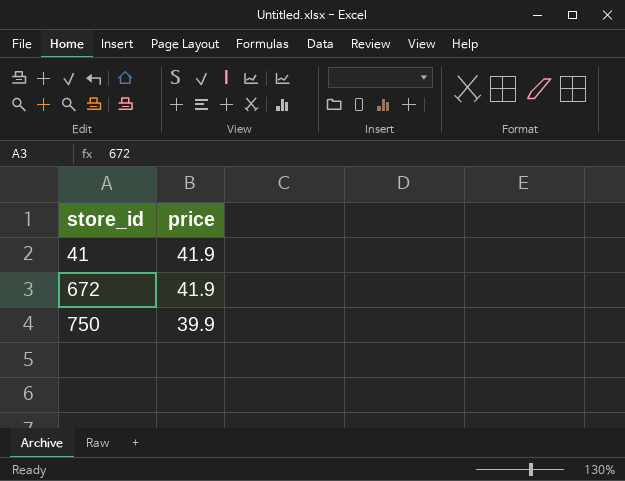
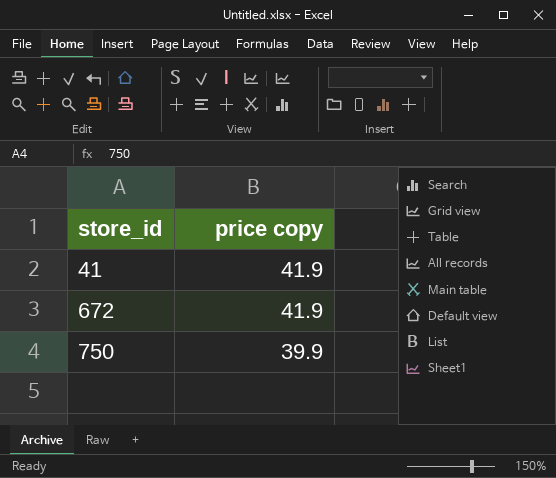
column name: price -> price copy

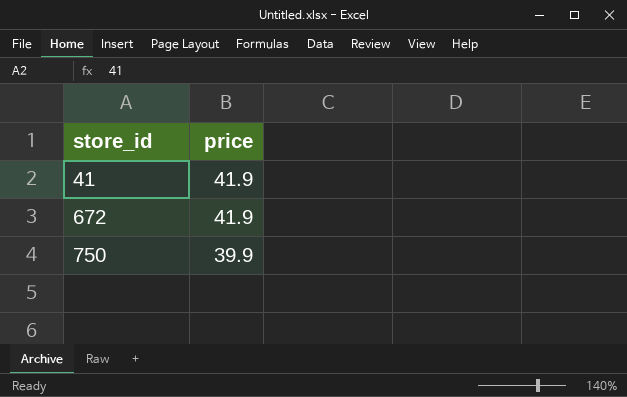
column name: price copy -> price

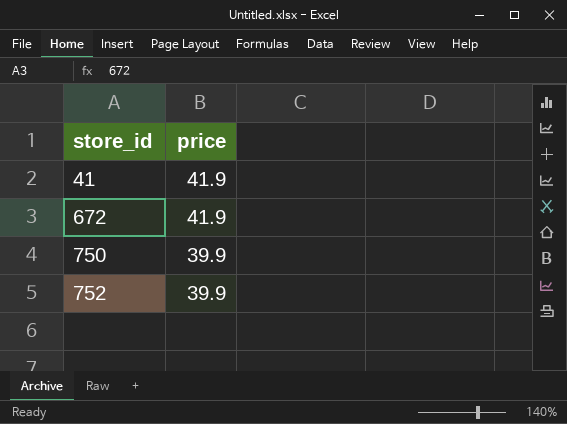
row 752: none -> 39.9

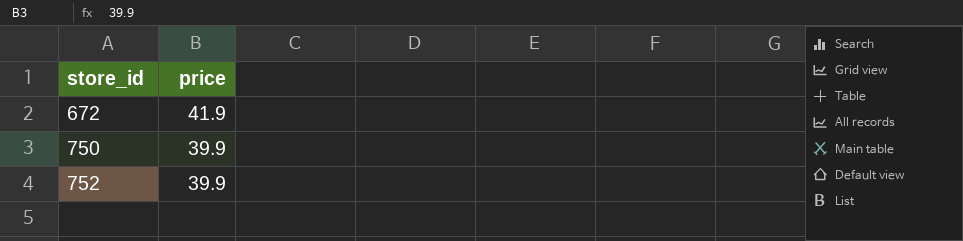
row 41: 41.9 -> none

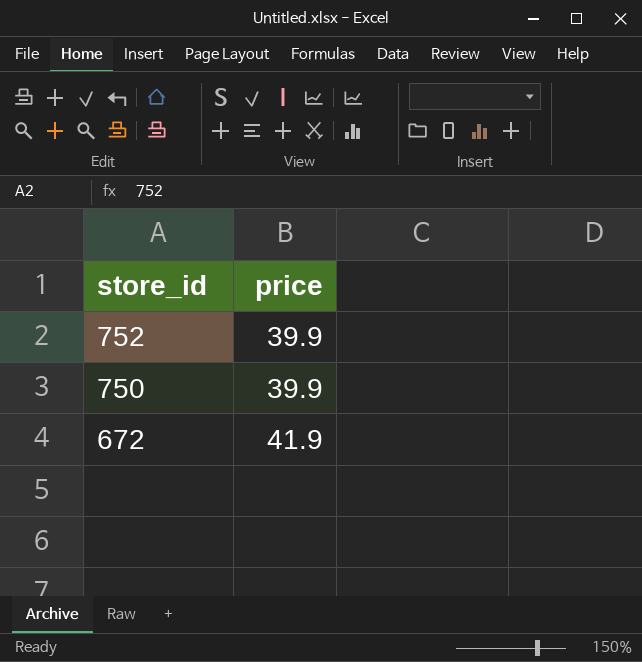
row order: store_id ascending -> store_id descending

